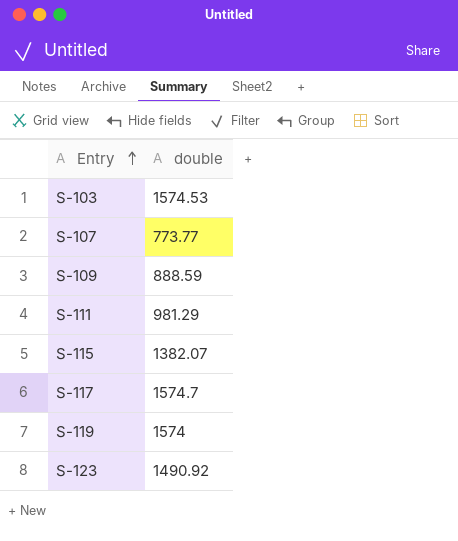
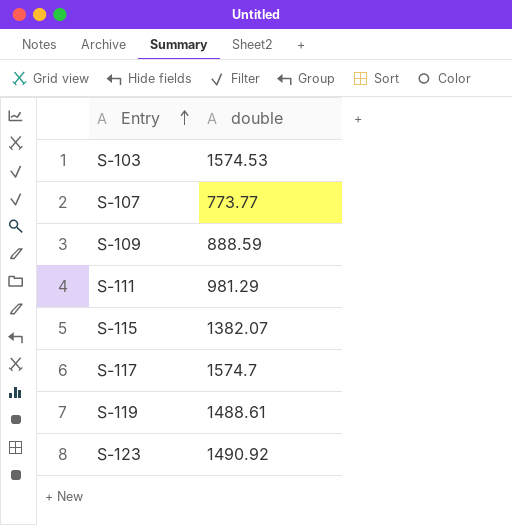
S-119 | double: 1574 -> 1488.61

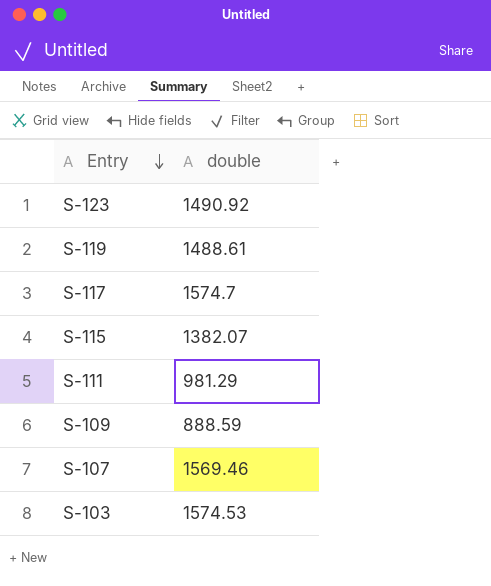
row order: Entry ascending -> Entry descending
S-107 | double: 773.77 -> 1569.46

